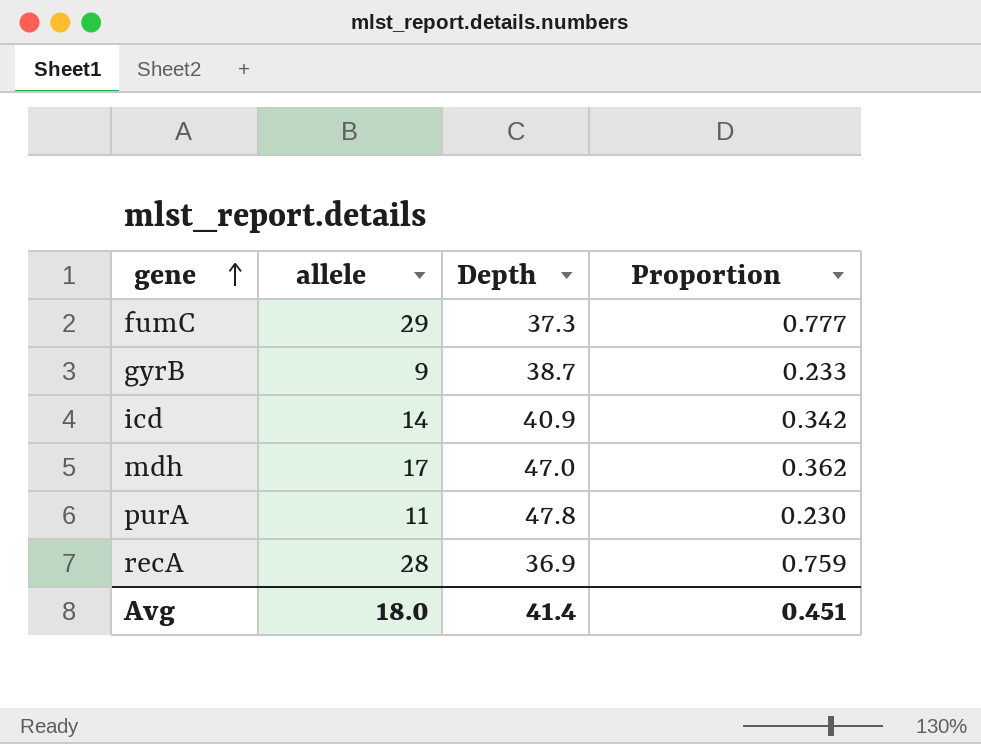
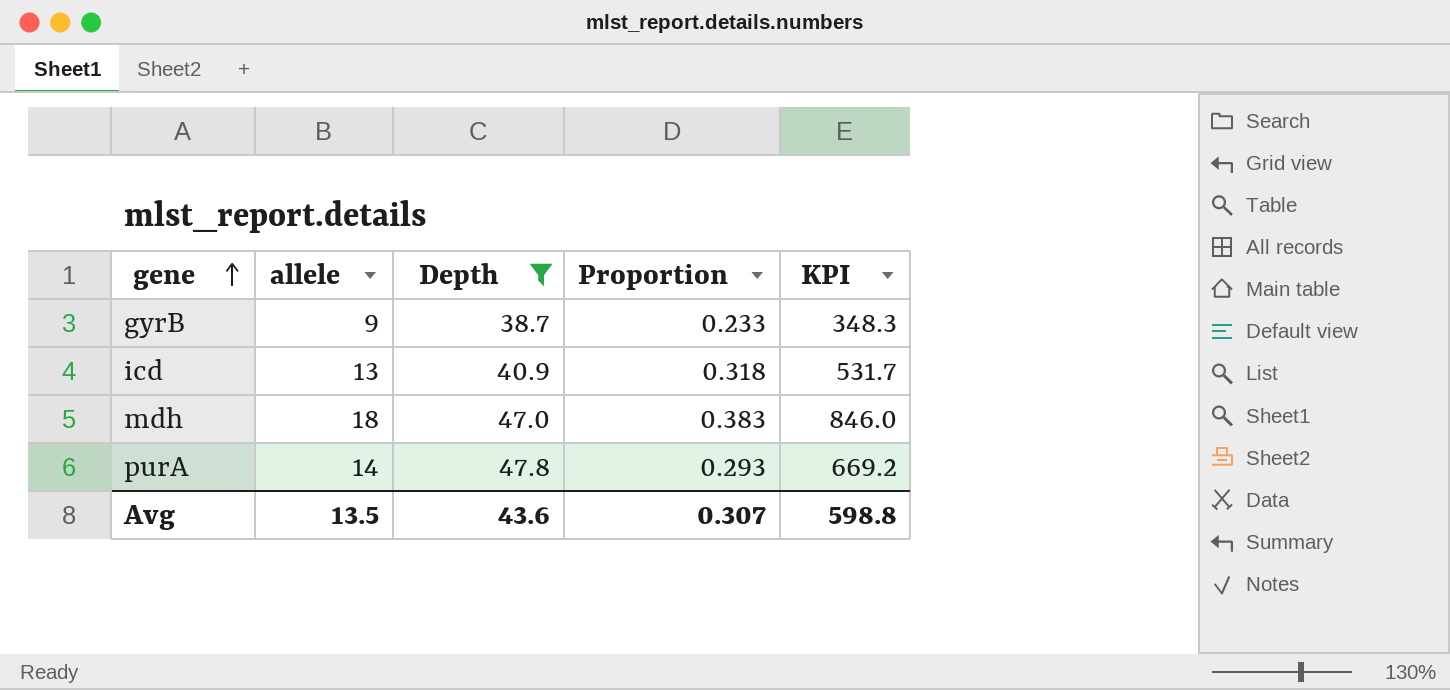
filter: none -> Depth >= 38.7
column KPI | formula: none -> [allele] * [Depth]
icd | allele: 14 -> 13
icd | Proportion: 0.342 -> 0.318
mdh | allele: 17 -> 18
mdh | Proportion: 0.362 -> 0.383
purA | allele: 11 -> 14
purA | Proportion: 0.230 -> 0.293
Avg | allele: 18.0 -> 13.5
Avg | Depth: 41.4 -> 43.6
Avg | Proportion: 0.451 -> 0.307

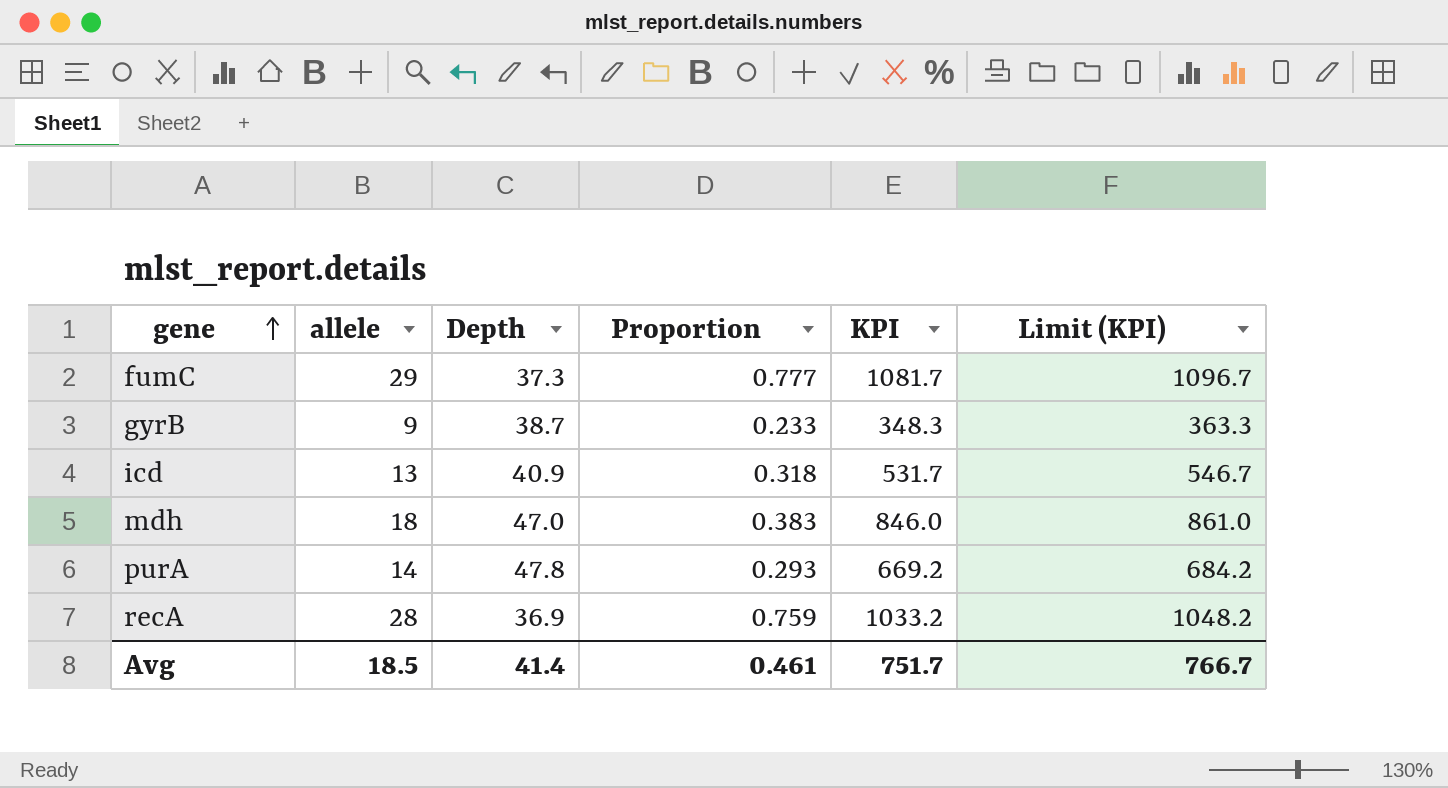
filter: Depth >= 38.7 -> none
column Limit (KPI) | formula: none -> [KPI] + 15
Avg | allele: 13.5 -> 18.5
Avg | Depth: 43.6 -> 41.4
Avg | Proportion: 0.307 -> 0.461
Avg | KPI: 598.8 -> 751.7

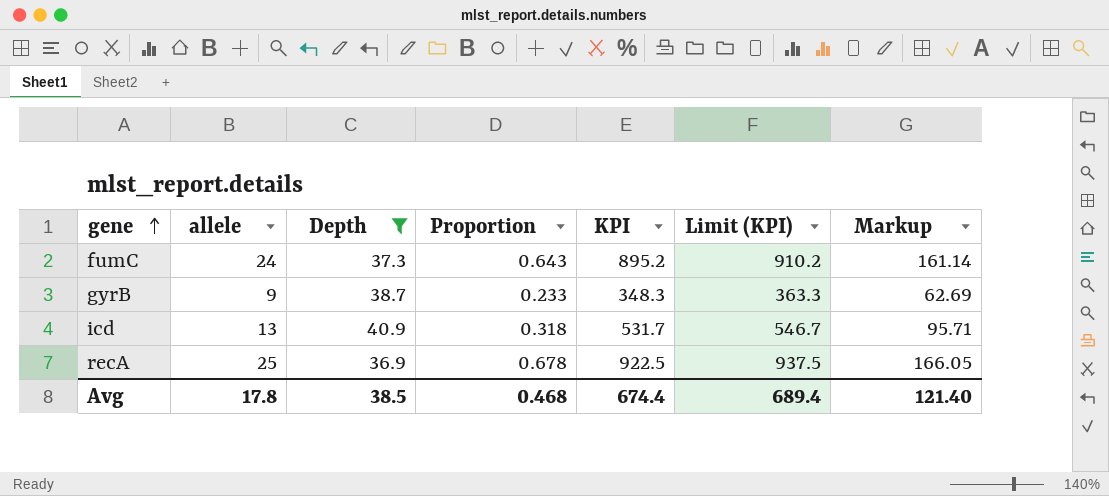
filter: none -> Depth <= 40.9
column Markup | formula: none -> [KPI] * 0.18
fumC | allele: 29 -> 24
fumC | Proportion: 0.777 -> 0.643
fumC | KPI: 1081.7 -> 895.2
fumC | Limit (KPI): 1096.7 -> 910.2
recA | allele: 28 -> 25
recA | Proportion: 0.759 -> 0.678
recA | KPI: 1033.2 -> 922.5
recA | Limit (KPI): 1048.2 -> 937.5
Avg | allele: 18.5 -> 17.8
Avg | Depth: 41.4 -> 38.5
Avg | Proportion: 0.461 -> 0.468
Avg | KPI: 751.7 -> 674.4
Avg | Limit (KPI): 766.7 -> 689.4

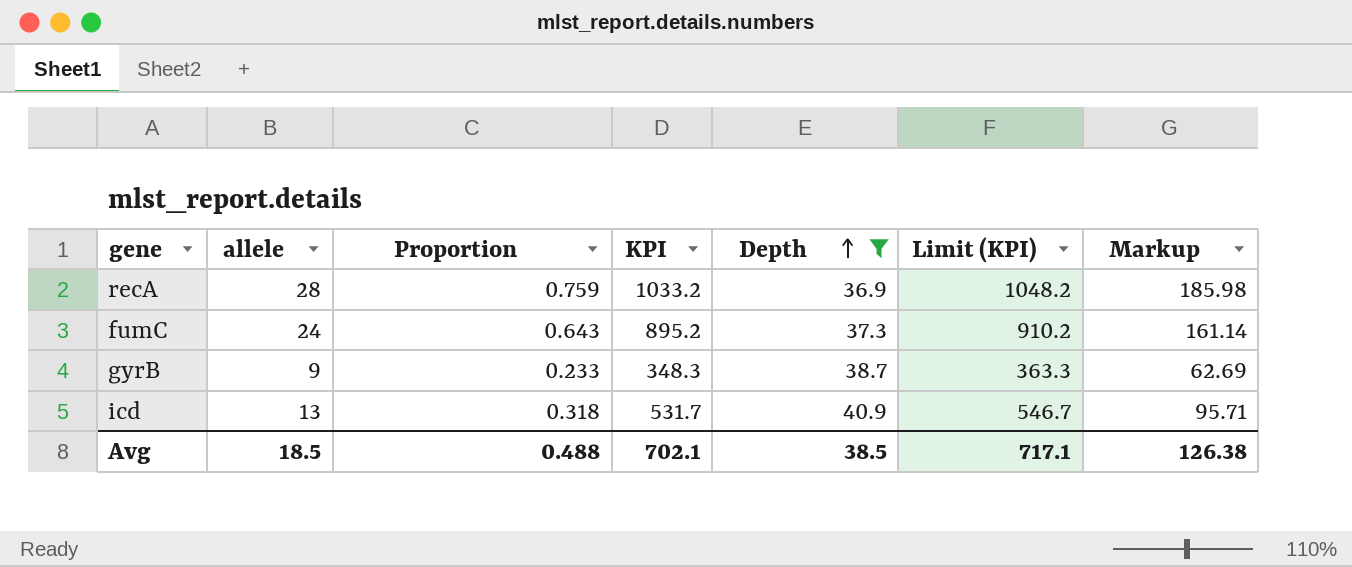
row order: gene ascending -> Depth ascending
column Depth | position: 3 -> 5
recA | allele: 25 -> 28
recA | Proportion: 0.678 -> 0.759
recA | KPI: 922.5 -> 1033.2
recA | Limit (KPI): 937.5 -> 1048.2
recA | Markup: 166.05 -> 185.98
Avg | allele: 17.8 -> 18.5
Avg | Proportion: 0.468 -> 0.488
Avg | KPI: 674.4 -> 702.1
Avg | Limit (KPI): 689.4 -> 717.1
Avg | Markup: 121.40 -> 126.38

